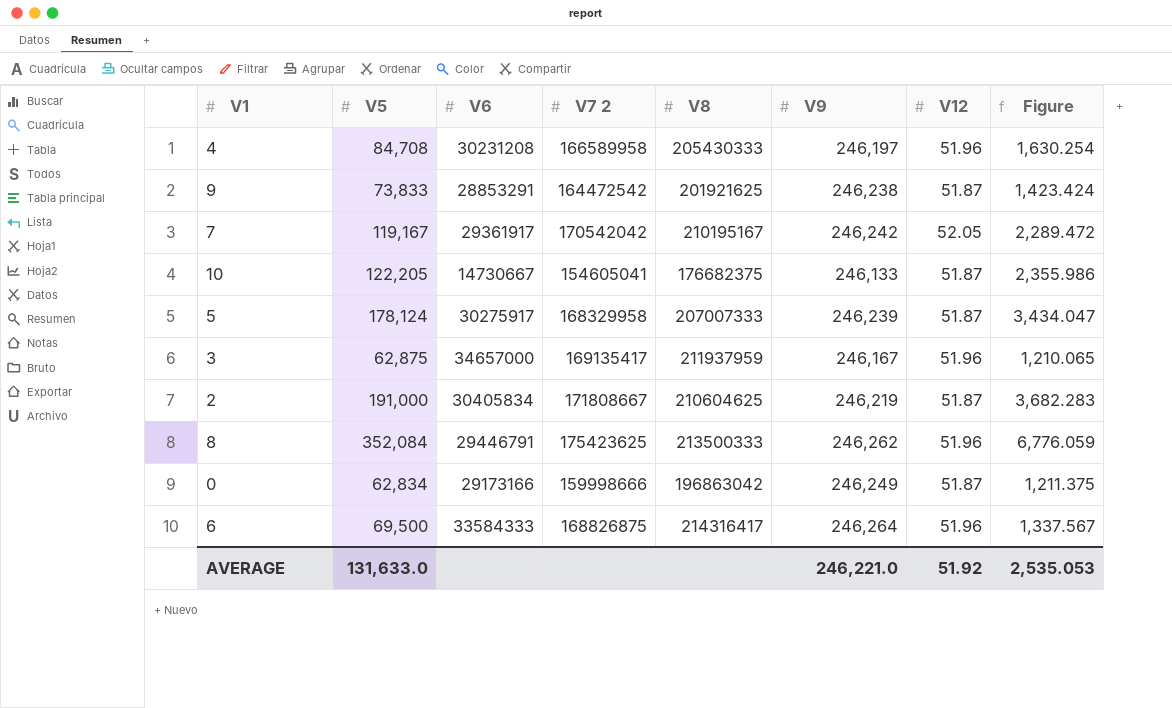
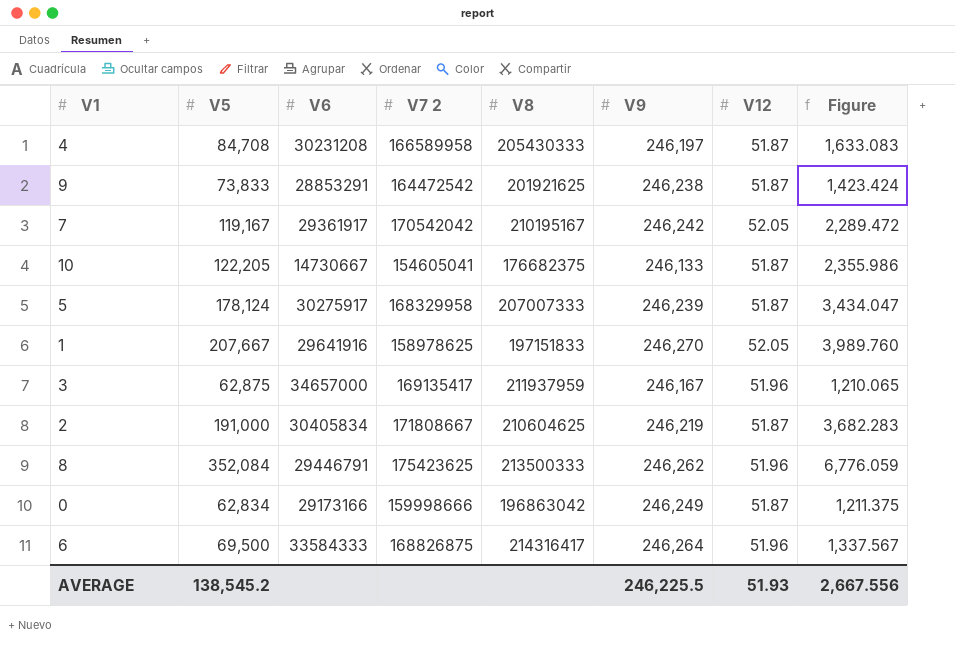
4 | V12: 51.96 -> 51.87
4 | Figure: 1,630.254 -> 1,633.083
row 1: none -> 207,667 | 29641916 | 158978625 | 197151833 | 246,270 | 52.05 | 3,989.760
AVERAGE | V5: 131,633.0 -> 138,545.2
AVERAGE | V9: 246,221.0 -> 246,225.5
AVERAGE | V12: 51.92 -> 51.93
AVERAGE | Figure: 2,535.053 -> 2,667.556

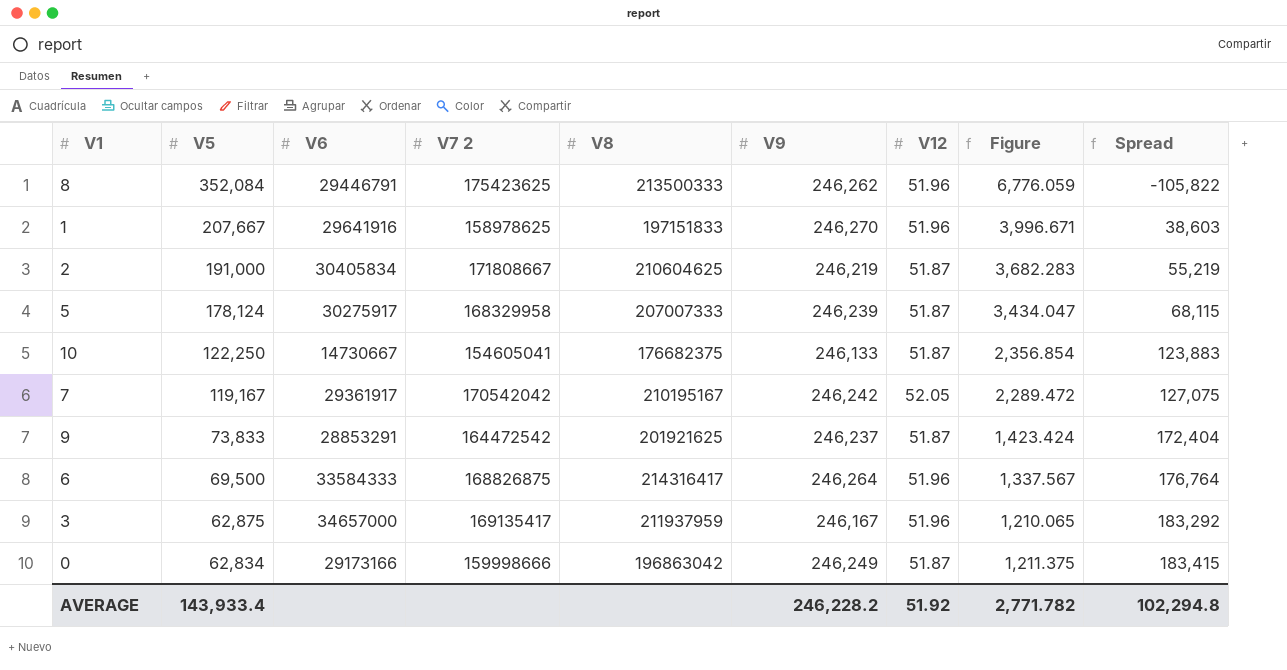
row order: none -> V5 descending
column Spread | formula: none -> [V9] - [V5]
row 4: 84,708 | 30231208 | 166589958 | 205430333 | 246,197 | 51.87 | 1,633.083 -> none
1 | V12: 52.05 -> 51.96
1 | Figure: 3,989.760 -> 3,996.671
10 | V5: 122,205 -> 122,250
10 | Figure: 2,355.986 -> 2,356.854
9 | V9: 246,238 -> 246,237
AVERAGE | V5: 138,545.2 -> 143,933.4
AVERAGE | V9: 246,225.5 -> 246,228.2
AVERAGE | V12: 51.93 -> 51.92
AVERAGE | Figure: 2,667.556 -> 2,771.782

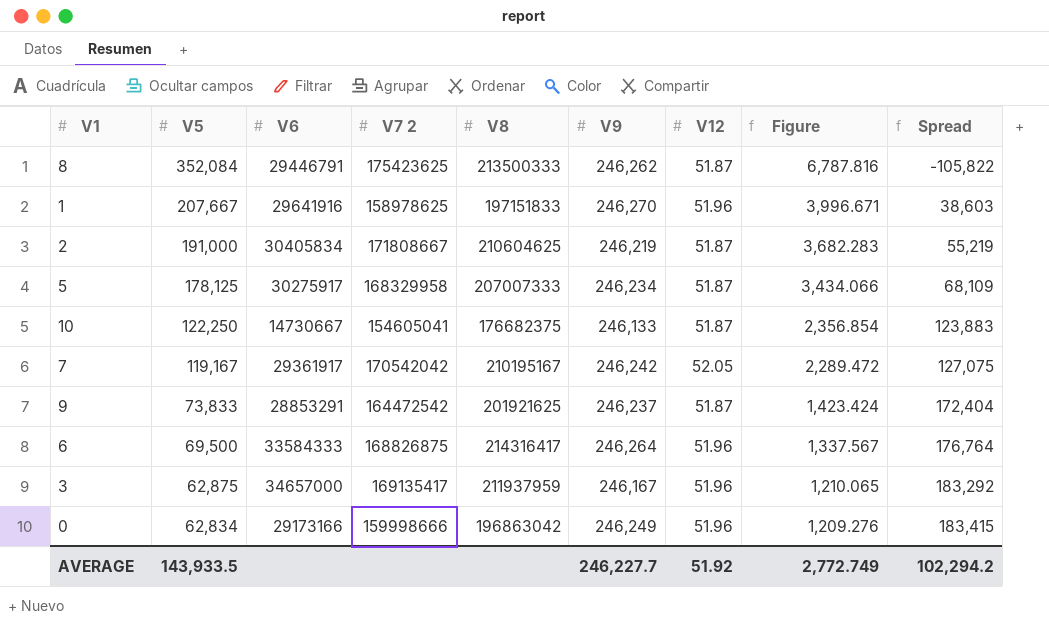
8 | V12: 51.96 -> 51.87
8 | Figure: 6,776.059 -> 6,787.816
5 | V5: 178,124 -> 178,125
5 | V9: 246,239 -> 246,234
5 | Figure: 3,434.047 -> 3,434.066
5 | Spread: 68,115 -> 68,109
0 | V12: 51.87 -> 51.96
0 | Figure: 1,211.375 -> 1,209.276
AVERAGE | V5: 143,933.4 -> 143,933.5
AVERAGE | V9: 246,228.2 -> 246,227.7
AVERAGE | Figure: 2,771.782 -> 2,772.749
AVERAGE | Spread: 102,294.8 -> 102,294.2

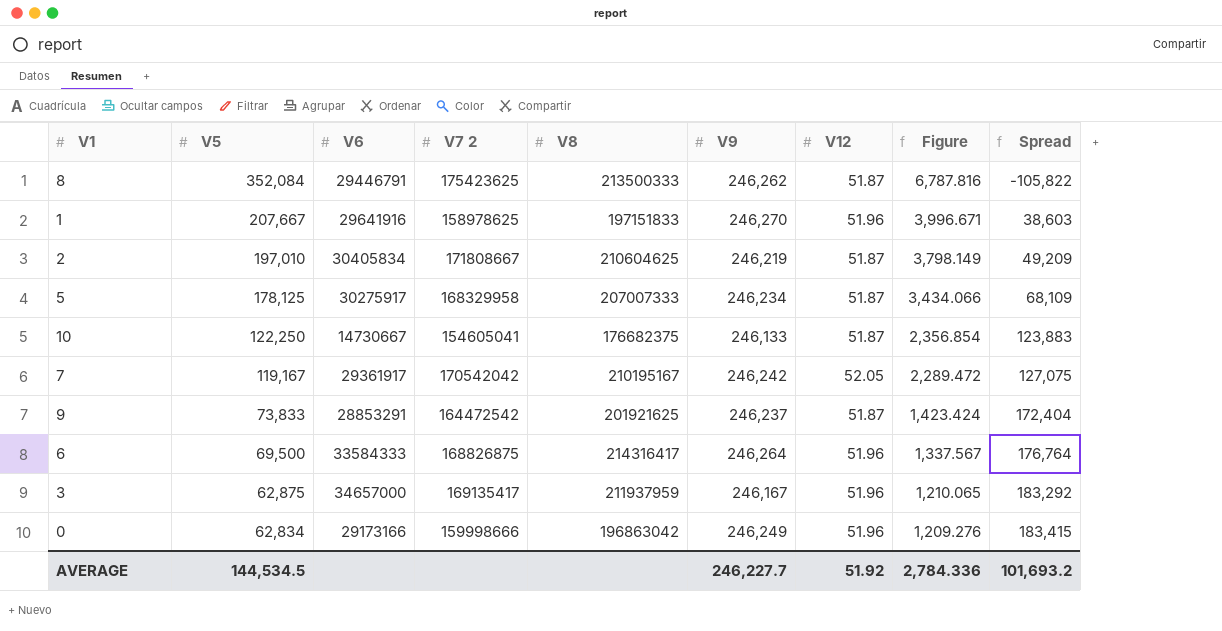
2 | V5: 191,000 -> 197,010
2 | Figure: 3,682.283 -> 3,798.149
2 | Spread: 55,219 -> 49,209
AVERAGE | V5: 143,933.5 -> 144,534.5
AVERAGE | Figure: 2,772.749 -> 2,784.336
AVERAGE | Spread: 102,294.2 -> 101,693.2

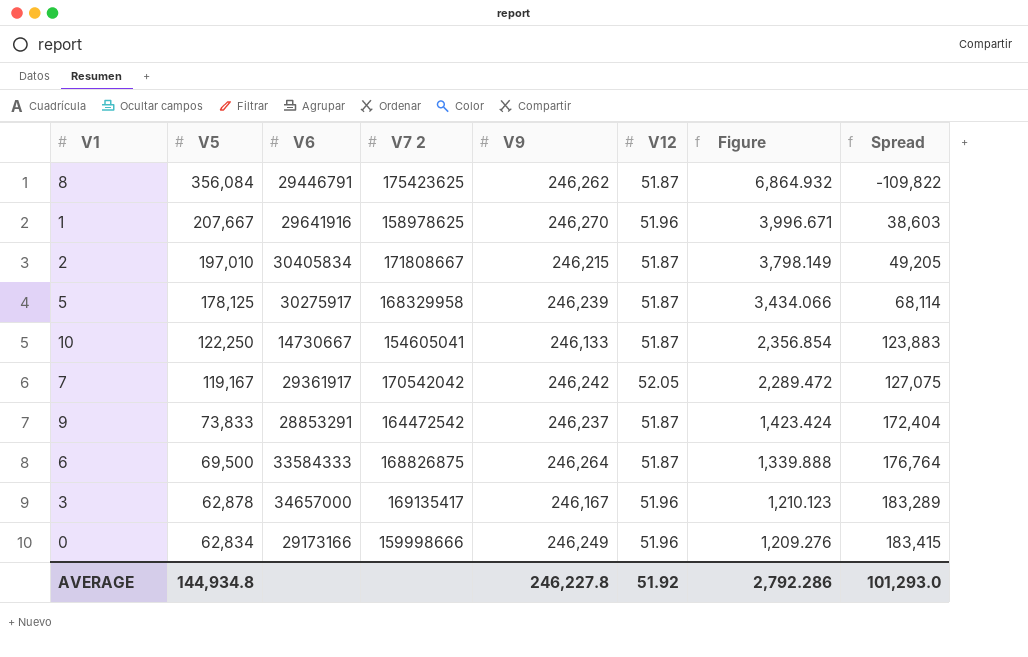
column V8 | position: 5 -> none
8 | V5: 352,084 -> 356,084
8 | Figure: 6,787.816 -> 6,864.932
8 | Spread: -105,822 -> -109,822
2 | V9: 246,219 -> 246,215
2 | Spread: 49,209 -> 49,205
5 | V9: 246,234 -> 246,239
5 | Spread: 68,109 -> 68,114
6 | V12: 51.96 -> 51.87
6 | Figure: 1,337.567 -> 1,339.888
3 | V5: 62,875 -> 62,878
3 | Figure: 1,210.065 -> 1,210.123
3 | Spread: 183,292 -> 183,289
AVERAGE | V5: 144,534.5 -> 144,934.8
AVERAGE | V9: 246,227.7 -> 246,227.8
AVERAGE | Figure: 2,784.336 -> 2,792.286
AVERAGE | Spread: 101,693.2 -> 101,293.0

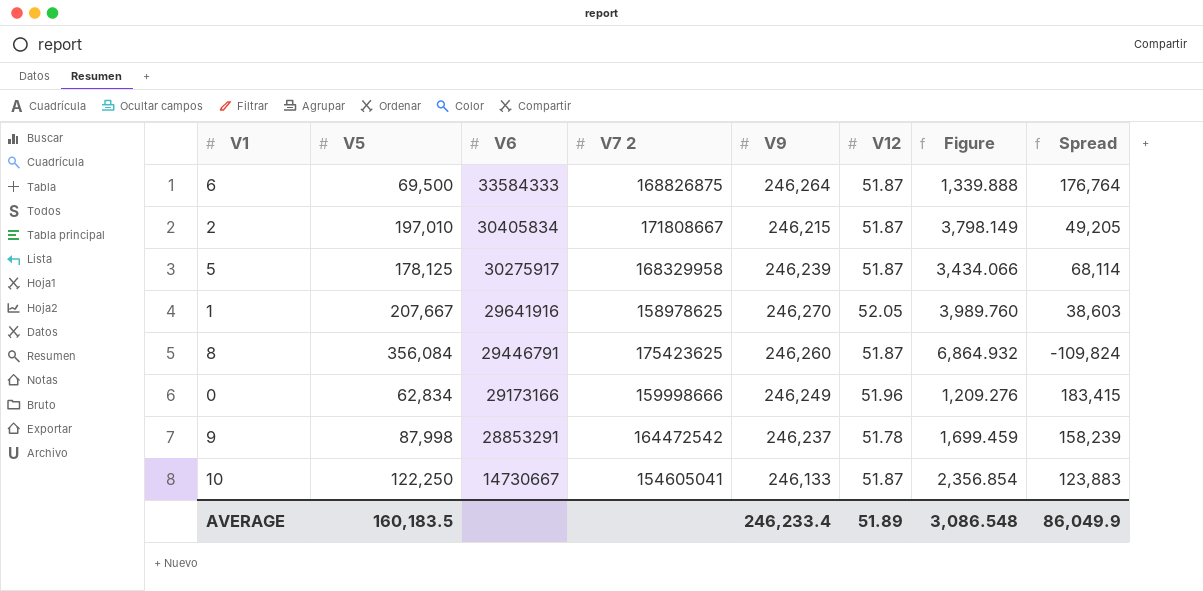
row order: V5 descending -> V6 descending
row 7: 119,167 | 29361917 | 170542042 | 246,242 | 52.05 | 2,289.472 | 127,075 -> none
row 3: 62,878 | 34657000 | 169135417 | 246,167 | 51.96 | 1,210.123 | 183,289 -> none
1 | V12: 51.96 -> 52.05
1 | Figure: 3,996.671 -> 3,989.760
8 | V9: 246,262 -> 246,260
8 | Spread: -109,822 -> -109,824
9 | V5: 73,833 -> 87,998
9 | V12: 51.87 -> 51.78
9 | Figure: 1,423.424 -> 1,699.459
9 | Spread: 172,404 -> 158,239
AVERAGE | V5: 144,934.8 -> 160,183.5
AVERAGE | V9: 246,227.8 -> 246,233.4
AVERAGE | V12: 51.92 -> 51.89
AVERAGE | Figure: 2,792.286 -> 3,086.548
AVERAGE | Spread: 101,293.0 -> 86,049.9

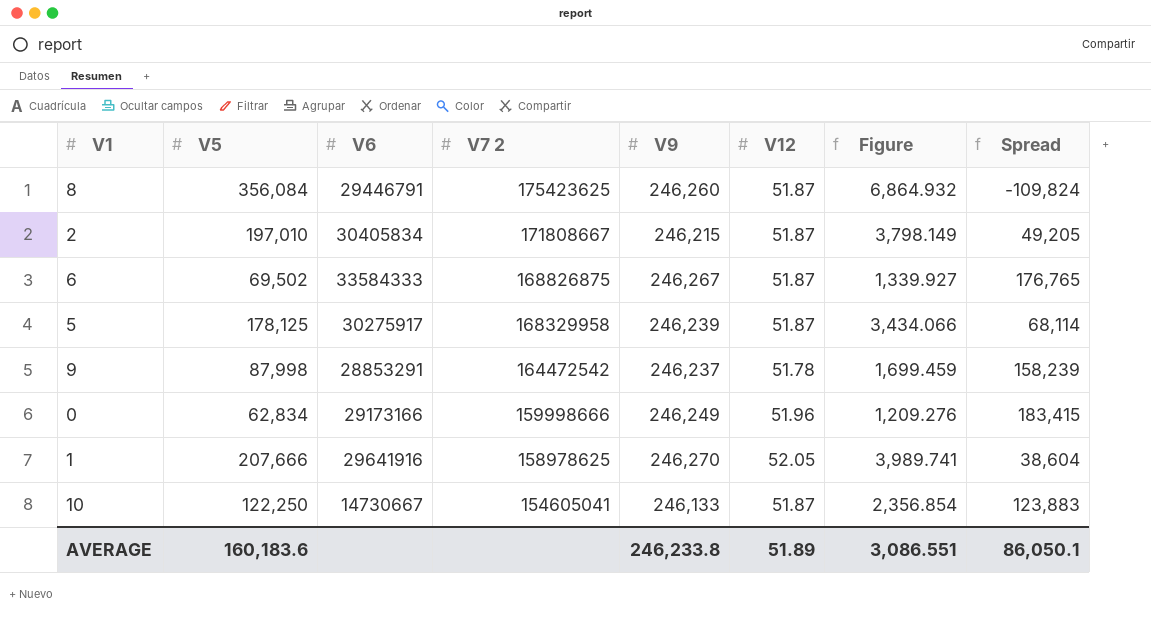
row order: V6 descending -> V7 2 descending
6 | V5: 69,500 -> 69,502
6 | V9: 246,264 -> 246,267
6 | Figure: 1,339.888 -> 1,339.927
6 | Spread: 176,764 -> 176,765
1 | V5: 207,667 -> 207,666
1 | Figure: 3,989.760 -> 3,989.741
1 | Spread: 38,603 -> 38,604
AVERAGE | V5: 160,183.5 -> 160,183.6
AVERAGE | V9: 246,233.4 -> 246,233.8
AVERAGE | Figure: 3,086.548 -> 3,086.551
AVERAGE | Spread: 86,049.9 -> 86,050.1

